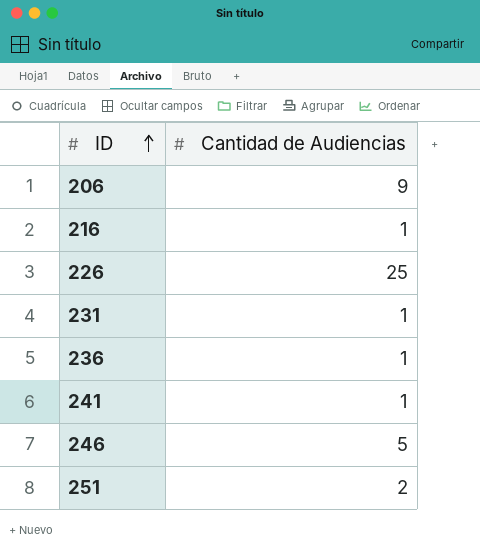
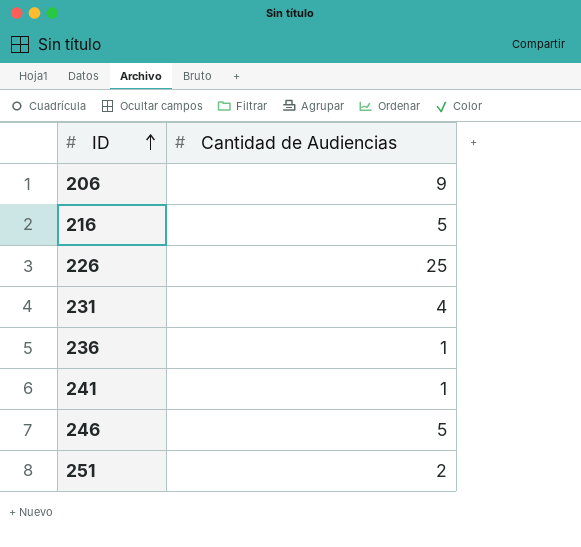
216 | Cantidad de Audiencias: 1 -> 5
231 | Cantidad de Audiencias: 1 -> 4

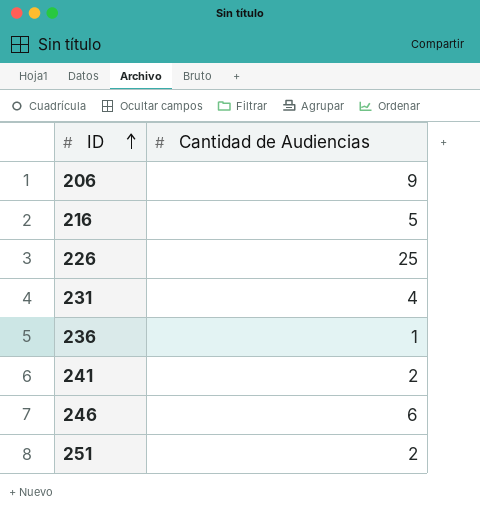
241 | Cantidad de Audiencias: 1 -> 2
246 | Cantidad de Audiencias: 5 -> 6

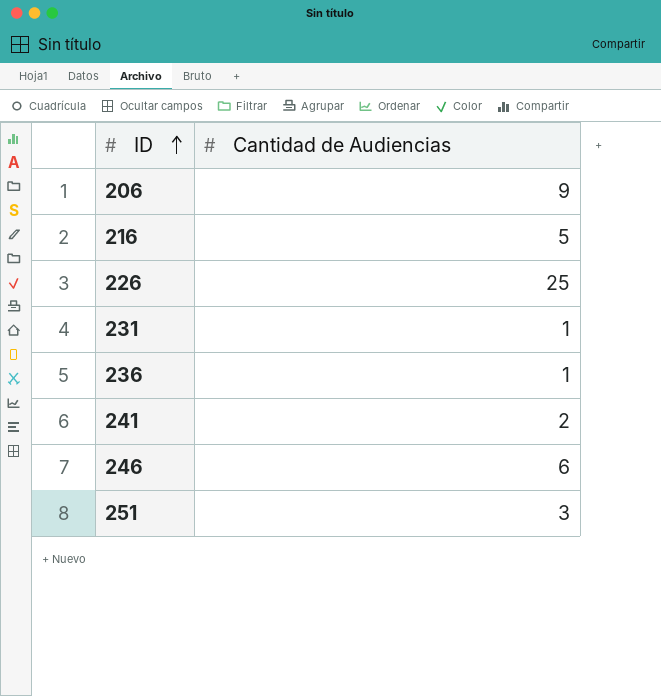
231 | Cantidad de Audiencias: 4 -> 1
251 | Cantidad de Audiencias: 2 -> 3

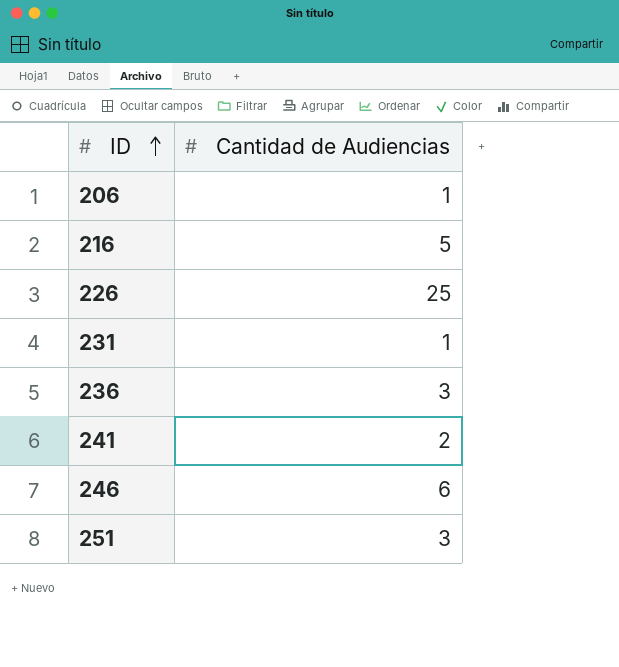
206 | Cantidad de Audiencias: 9 -> 1
236 | Cantidad de Audiencias: 1 -> 3

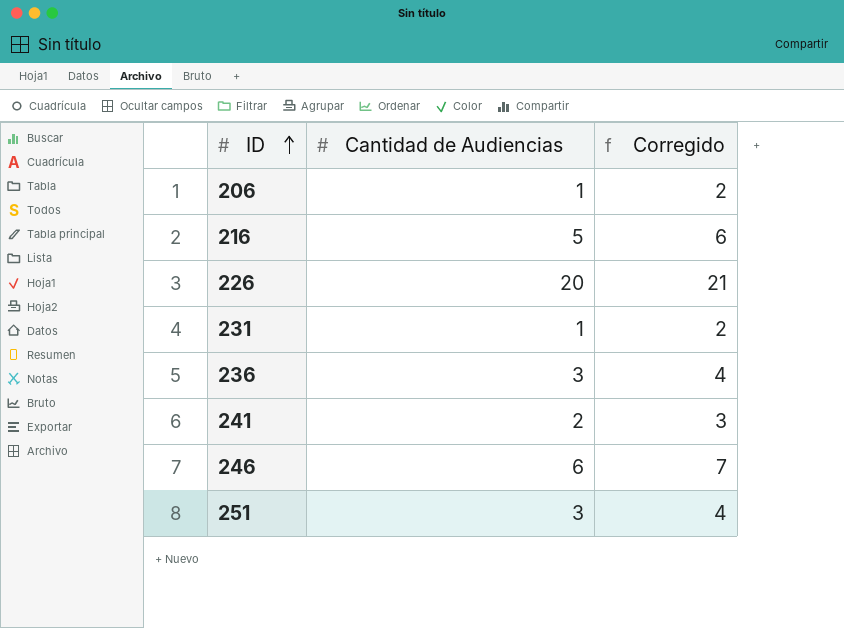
column Corregido | formula: none -> [Cantidad de Audiencias] + 1
226 | Cantidad de Audiencias: 25 -> 20

